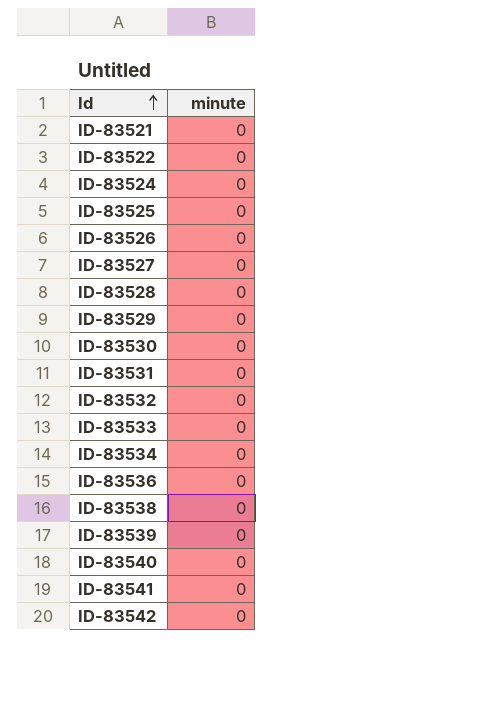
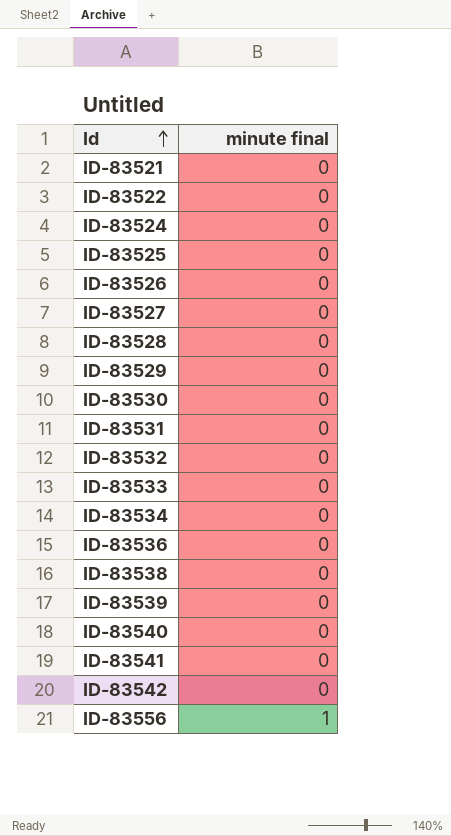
column name: minute -> minute final
row ID-83556: none -> 1

